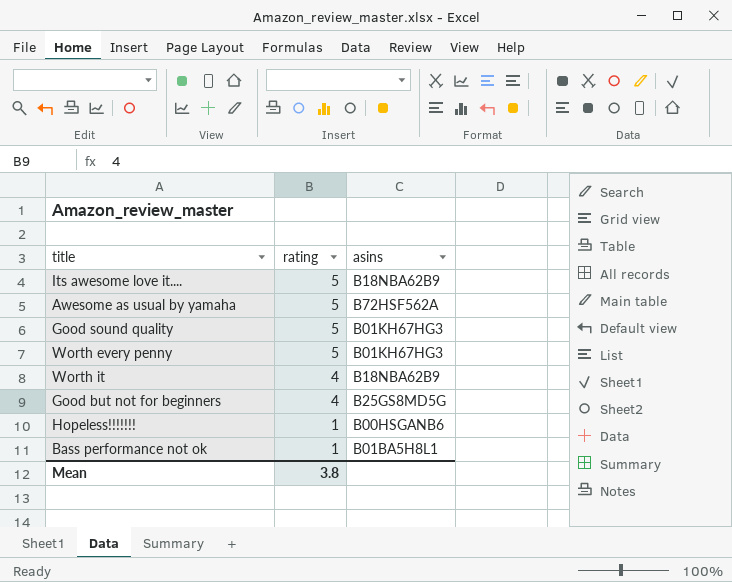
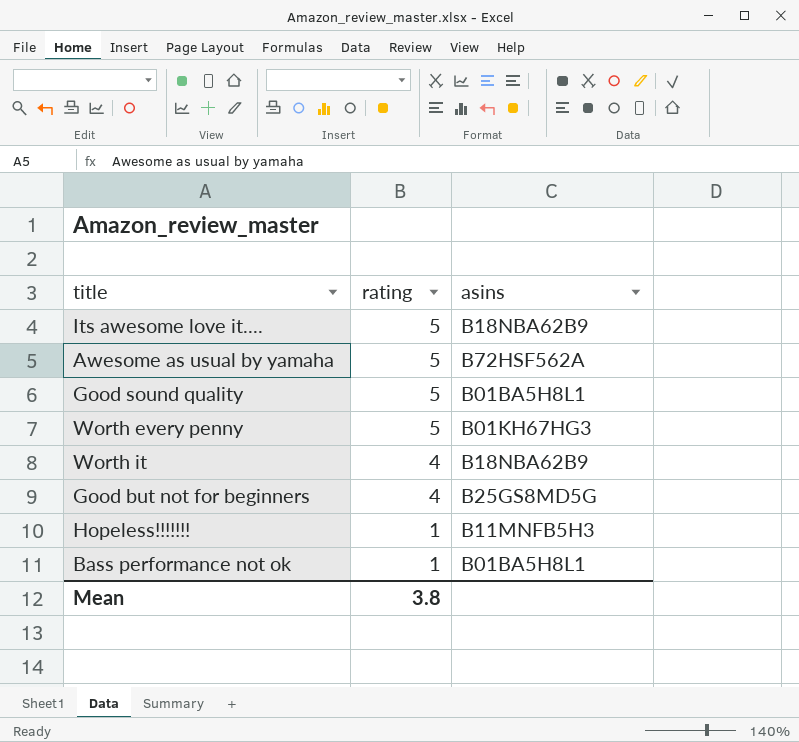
Good sound quality | asins: B01KH67HG3 -> B01BA5H8L1
Hopeless!!!!!!! | asins: B00HSGANB6 -> B11MNFB5H3

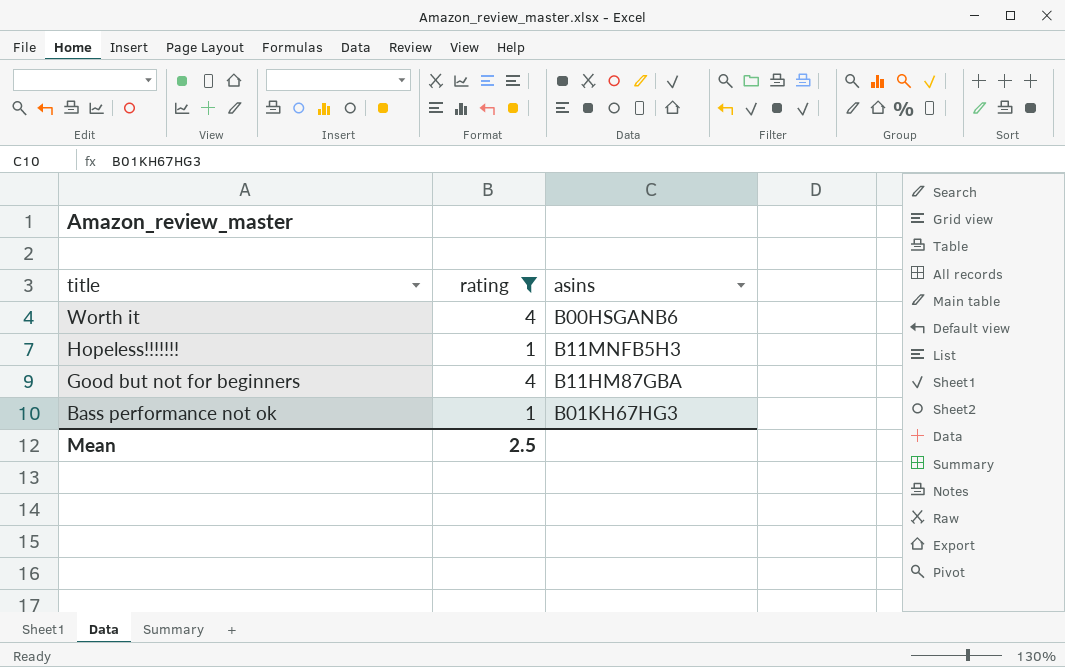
filter: none -> rating != 5
row order: rating descending -> title descending
Worth it | asins: B18NBA62B9 -> B00HSGANB6
Good but not for beginners | asins: B25GS8MD5G -> B11HM87GBA
Bass performance not ok | asins: B01BA5H8L1 -> B01KH67HG3
Mean | rating: 3.8 -> 2.5

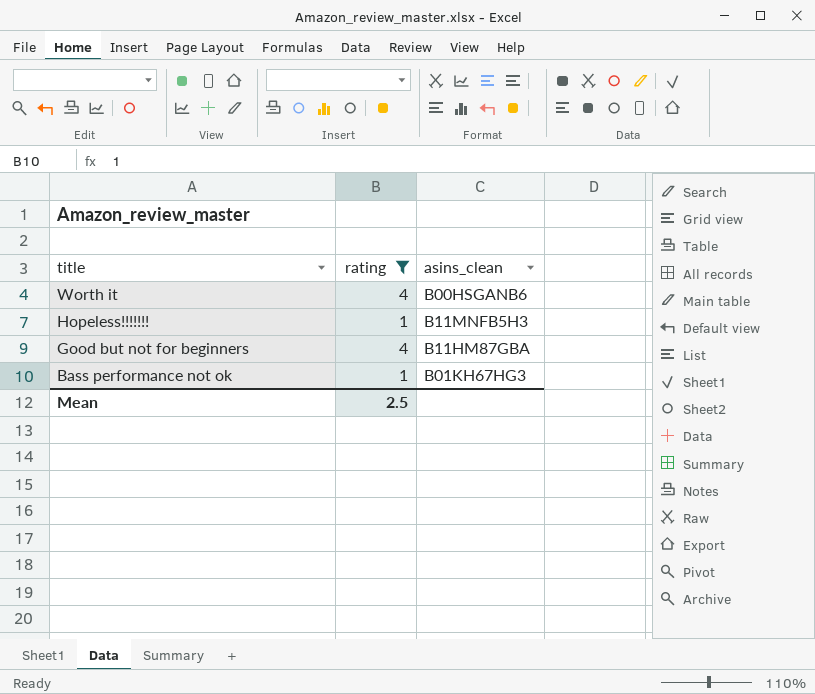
column name: asins -> asins_clean

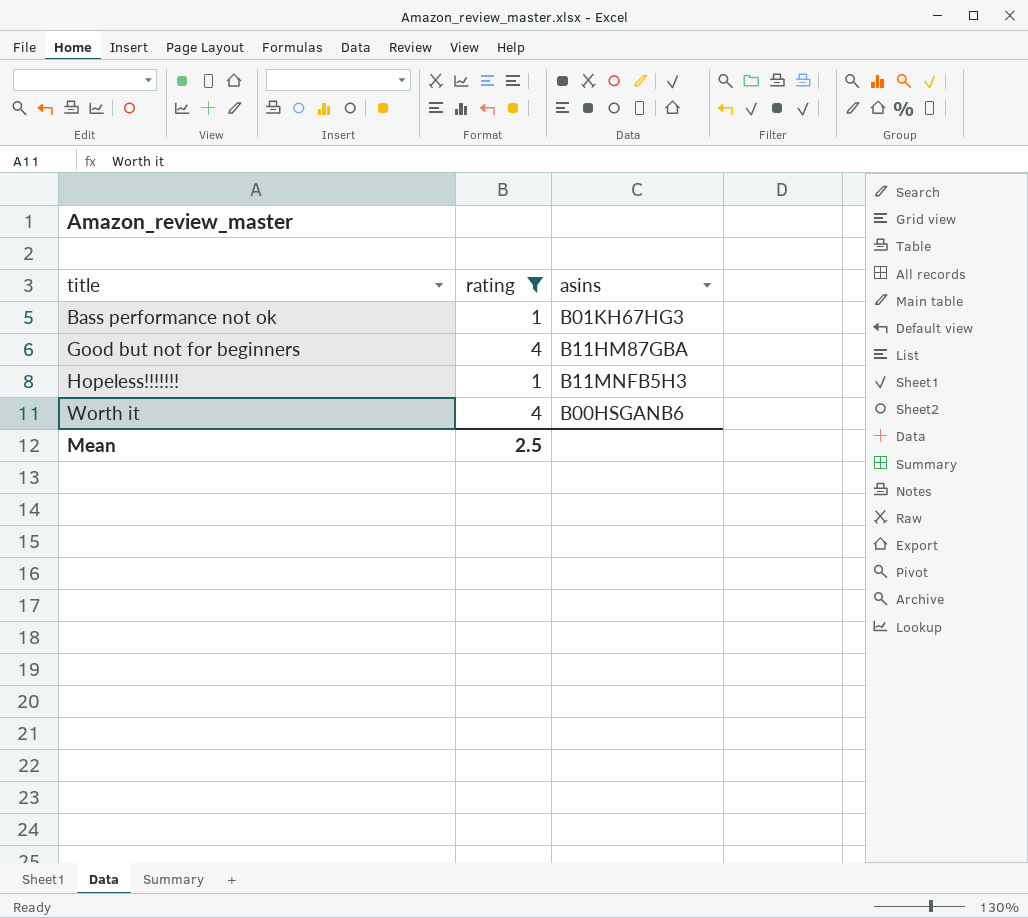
row order: title descending -> title ascending
column name: asins_clean -> asins

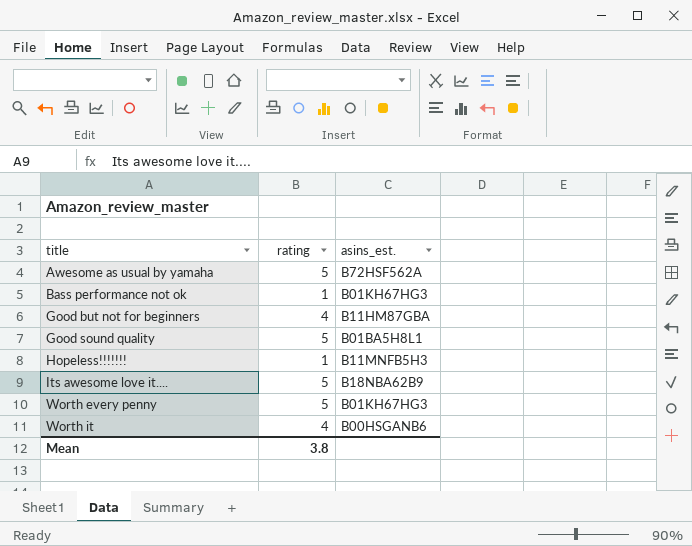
filter: rating != 5 -> none
column name: asins -> asins_est.
Mean | rating: 2.5 -> 3.8

